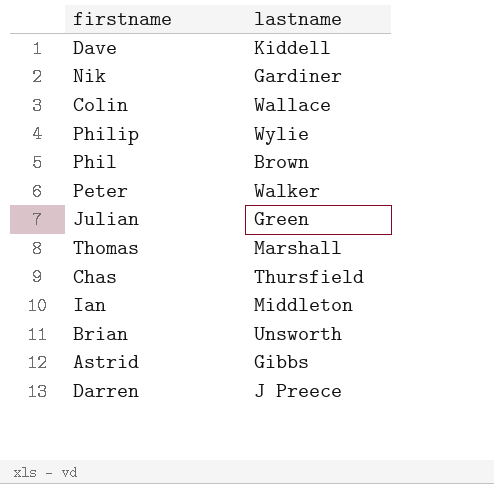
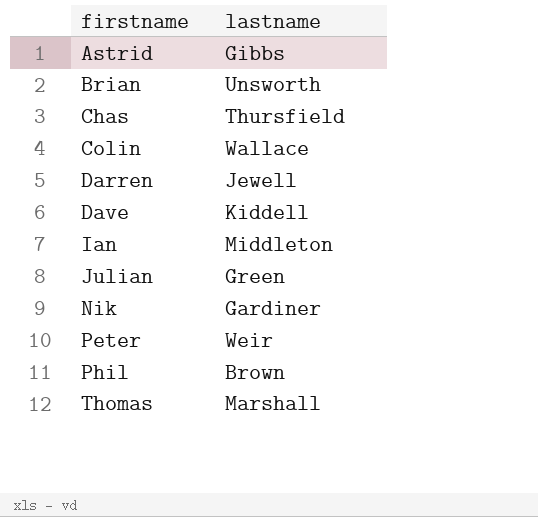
row order: none -> firstname ascending
row Philip: Wylie -> none
Darren | lastname: J Preece -> Jewell
Peter | lastname: Walker -> Weir

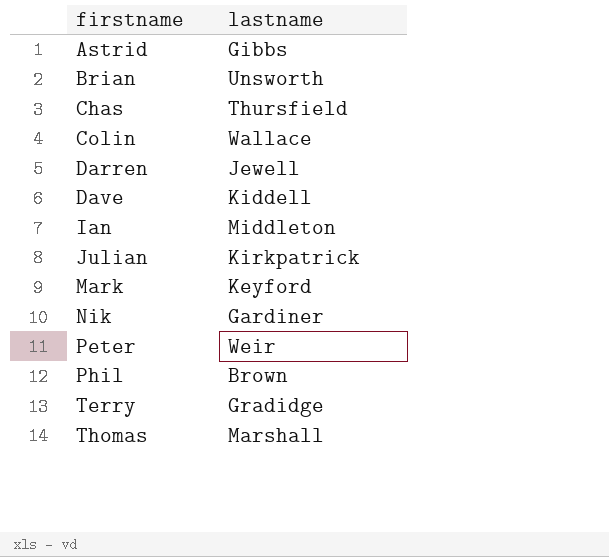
Julian | lastname: Green -> Kirkpatrick
row Mark: none -> Keyford
row Terry: none -> Gradidge

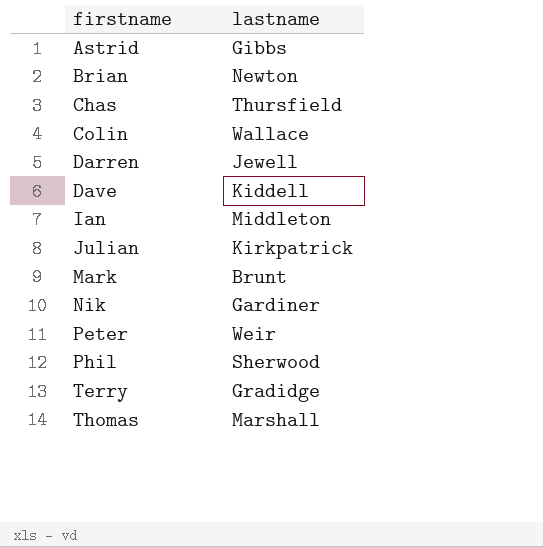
Brian | lastname: Unsworth -> Newton
Mark | lastname: Keyford -> Brunt
Phil | lastname: Brown -> Sherwood

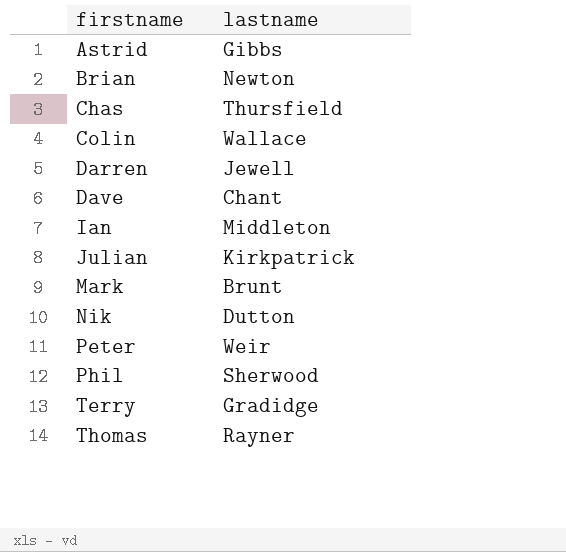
Dave | lastname: Kiddell -> Chant
Nik | lastname: Gardiner -> Dutton
Thomas | lastname: Marshall -> Rayner

